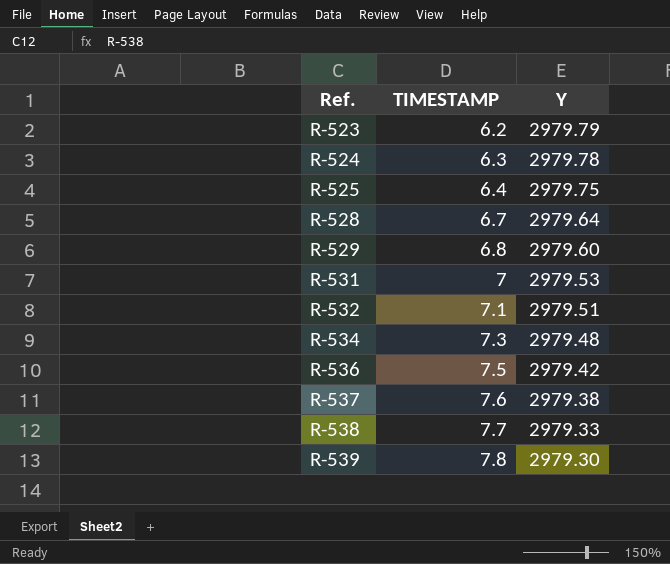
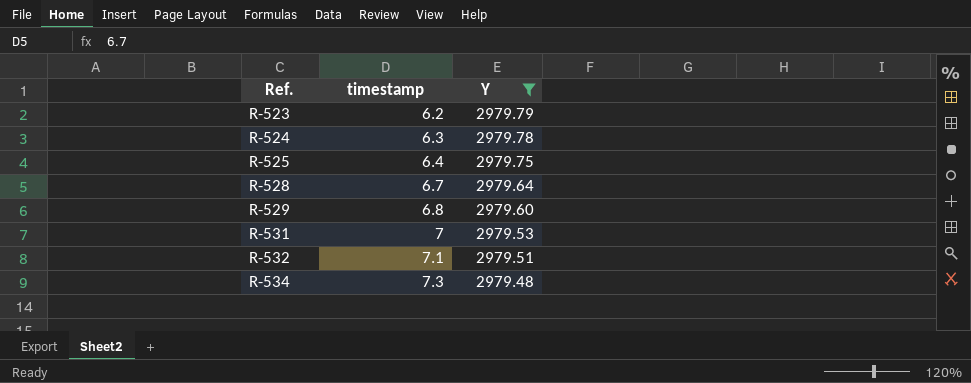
filter: none -> Y >= 2979.48
column name: TIMESTAMP -> timestamp

